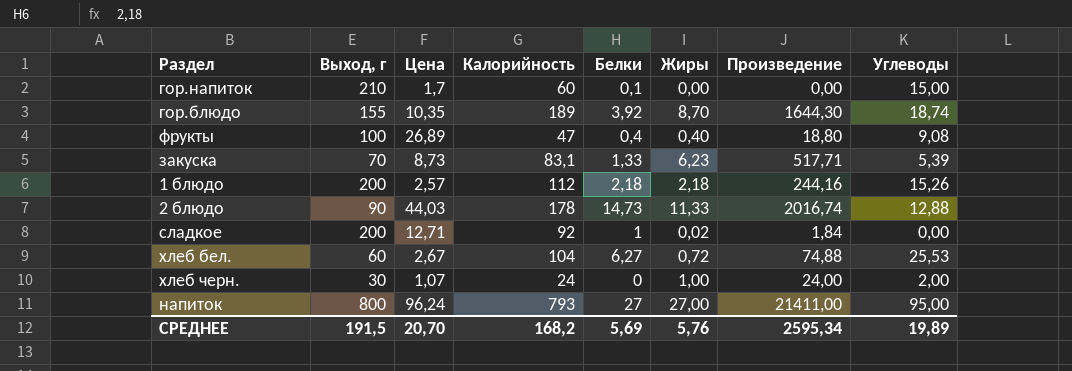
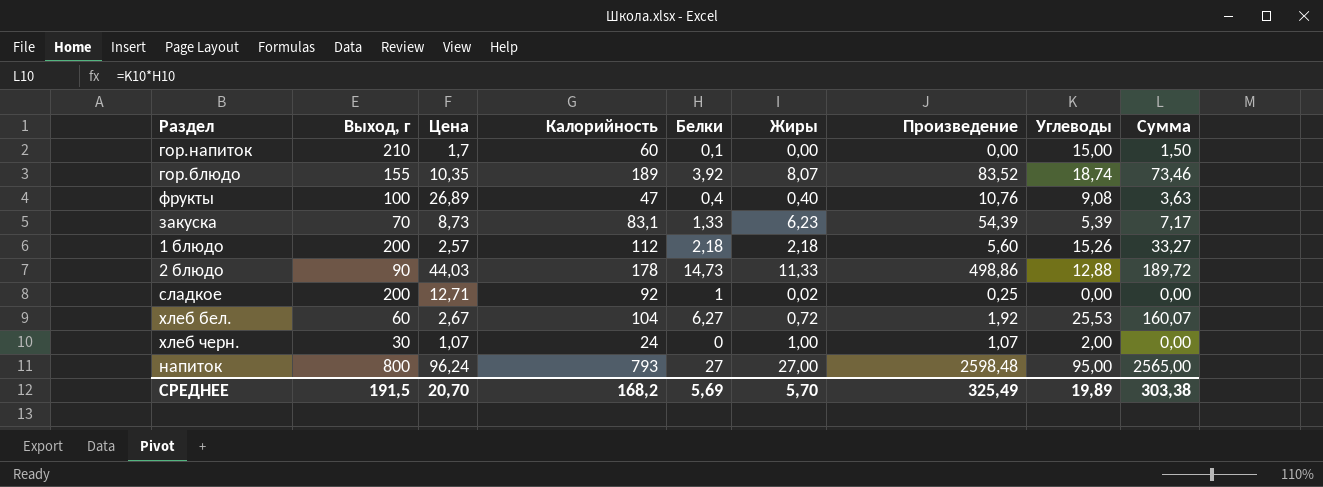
column Произведение | formula: [Калорийность] * [Жиры] -> [Цена] * [Жиры]
column Сумма | formula: none -> [Белки] * [Углеводы]
гор.блюдо | Жиры: 8,70 -> 8,07
СРЕДНЕЕ | Жиры: 5,76 -> 5,70
СРЕДНЕЕ | Произведение: 2595,34 -> 325,49

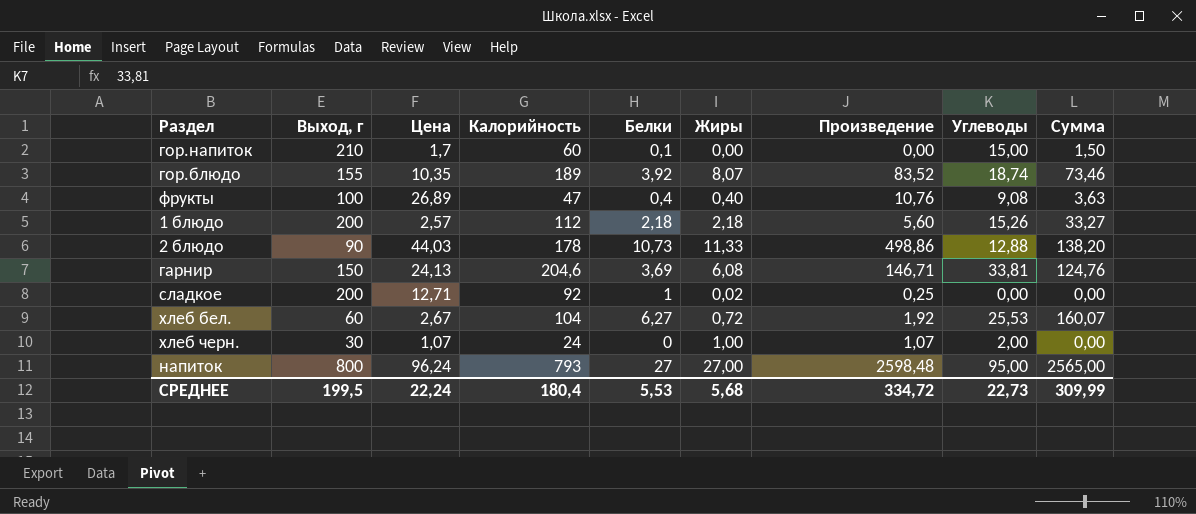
row закуска: 70 | 8,73 | 83,1 | 1,33 | 6,23 | 54,39 | 5,39 | 7,17 -> none
2 блюдо | Белки: 14,73 -> 10,73
2 блюдо | Сумма: 189,72 -> 138,20
row гарнир: none -> 150 | 24,13 | 204,6 | 3,69 | 6,08 | 146,71 | 33,81 | 124,76
СРЕДНЕЕ | Выход, г: 191,5 -> 199,5
СРЕДНЕЕ | Цена: 20,70 -> 22,24
СРЕДНЕЕ | Калорийность: 168,2 -> 180,4
СРЕДНЕЕ | Белки: 5,69 -> 5,53
СРЕДНЕЕ | Жиры: 5,70 -> 5,68
СРЕДНЕЕ | Произведение: 325,49 -> 334,72
СРЕДНЕЕ | Углеводы: 19,89 -> 22,73
СРЕДНЕЕ | Сумма: 303,38 -> 309,99

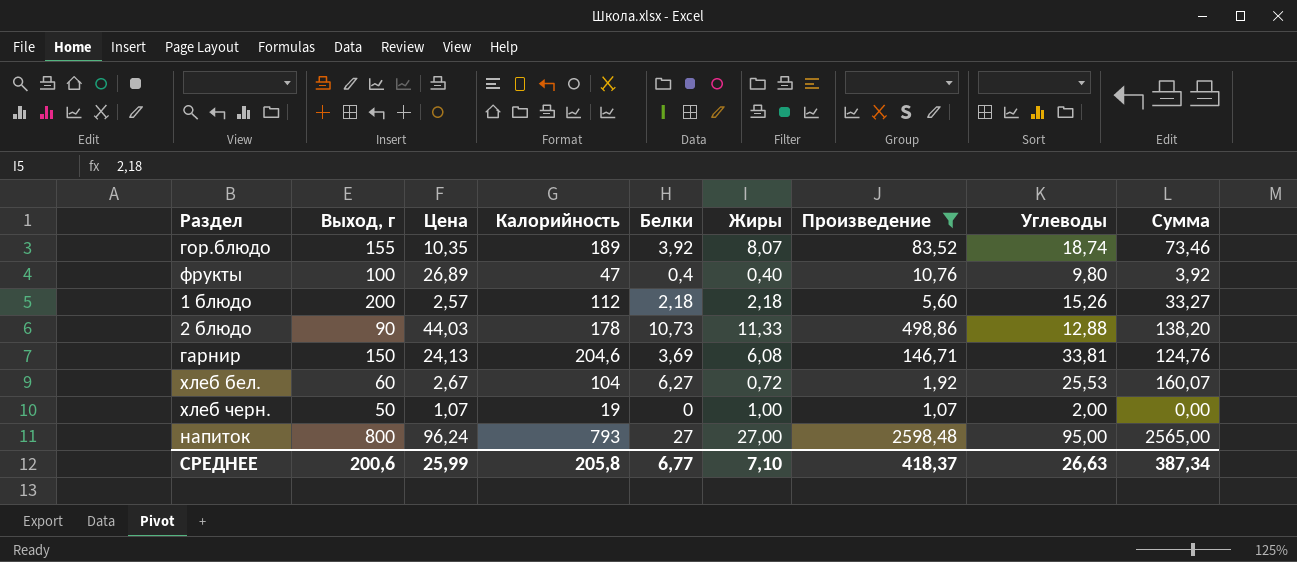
filter: none -> Произведение >= 1,07
фрукты | Углеводы: 9,08 -> 9,80
фрукты | Сумма: 3,63 -> 3,92
хлеб черн. | Выход, г: 30 -> 50
хлеб черн. | Калорийность: 24 -> 19
СРЕДНЕЕ | Выход, г: 199,5 -> 200,6
СРЕДНЕЕ | Цена: 22,24 -> 25,99
СРЕДНЕЕ | Калорийность: 180,4 -> 205,8
СРЕДНЕЕ | Белки: 5,53 -> 6,77
СРЕДНЕЕ | Жиры: 5,68 -> 7,10
СРЕДНЕЕ | Произведение: 334,72 -> 418,37
СРЕДНЕЕ | Углеводы: 22,73 -> 26,63
СРЕДНЕЕ | Сумма: 309,99 -> 387,34

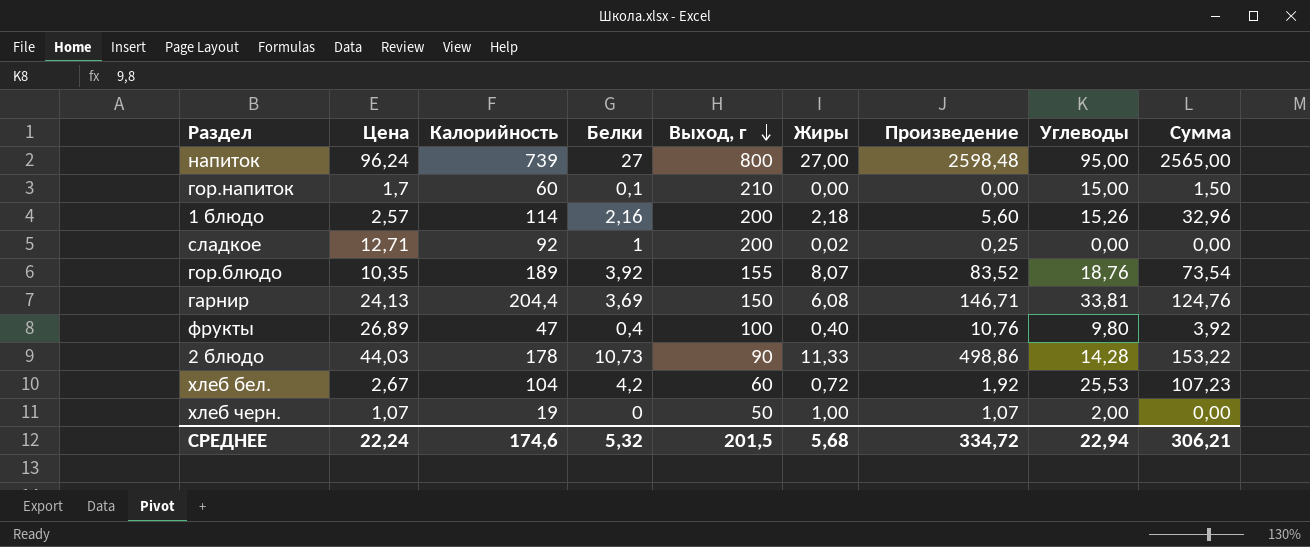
filter: Произведение >= 1,07 -> none
row order: none -> Выход, г descending
column Выход, г | position: 2 -> 5
напиток | Калорийность: 793 -> 739
1 блюдо | Калорийность: 112 -> 114
1 блюдо | Белки: 2,18 -> 2,16
1 блюдо | Сумма: 33,27 -> 32,96
гор.блюдо | Углеводы: 18,74 -> 18,76
гор.блюдо | Сумма: 73,46 -> 73,54
гарнир | Калорийность: 204,6 -> 204,4
2 блюдо | Углеводы: 12,88 -> 14,28
2 блюдо | Сумма: 138,20 -> 153,22
хлеб бел. | Белки: 6,27 -> 4,2
хлеб бел. | Сумма: 160,07 -> 107,23
СРЕДНЕЕ | Цена: 25,99 -> 22,24
СРЕДНЕЕ | Калорийность: 205,8 -> 174,6
СРЕДНЕЕ | Белки: 6,77 -> 5,32
СРЕДНЕЕ | Выход, г: 200,6 -> 201,5
СРЕДНЕЕ | Жиры: 7,10 -> 5,68
СРЕДНЕЕ | Произведение: 418,37 -> 334,72
СРЕДНЕЕ | Углеводы: 26,63 -> 22,94
СРЕДНЕЕ | Сумма: 387,34 -> 306,21

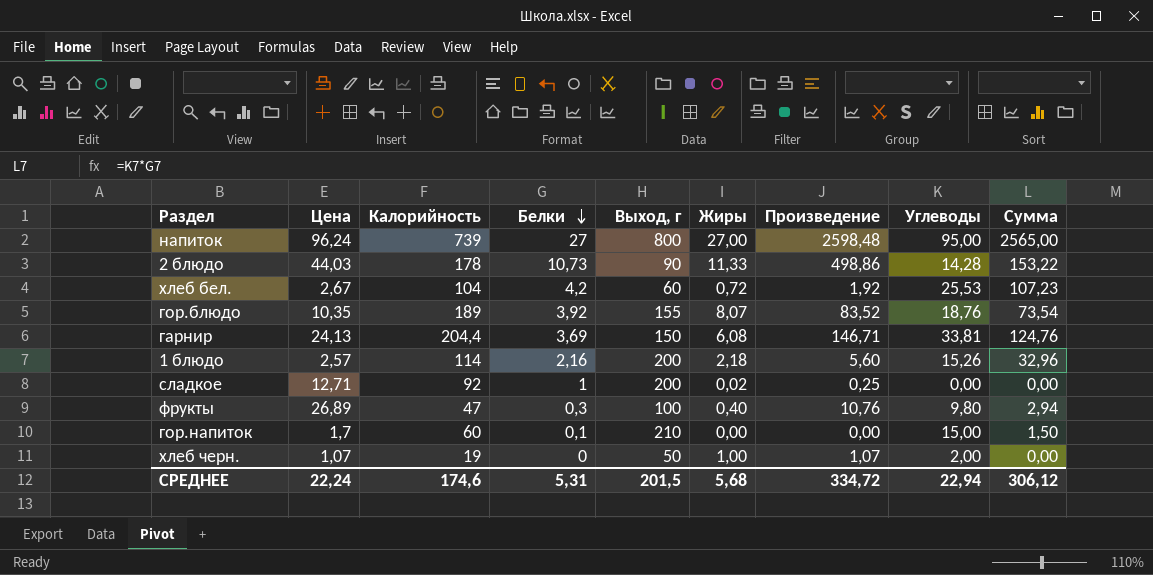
row order: Выход, г descending -> Белки descending
фрукты | Белки: 0,4 -> 0,3
фрукты | Сумма: 3,92 -> 2,94
СРЕДНЕЕ | Белки: 5,32 -> 5,31
СРЕДНЕЕ | Сумма: 306,21 -> 306,12

